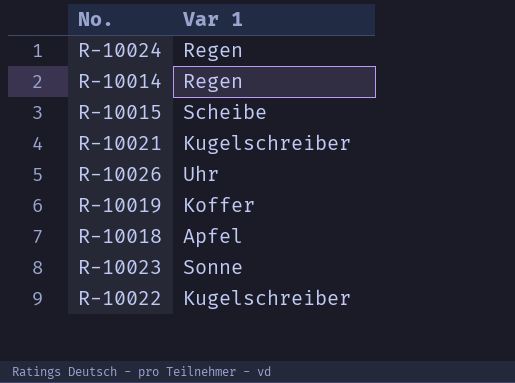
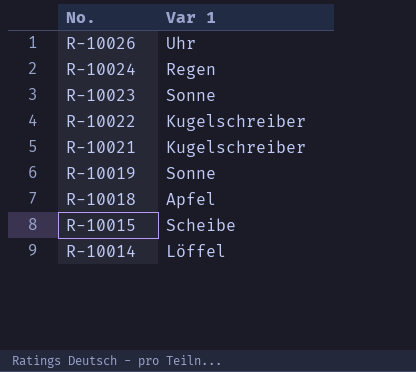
row order: none -> No. descending
R-10019 | Var 1: Koffer -> Sonne
R-10014 | Var 1: Regen -> Löffel

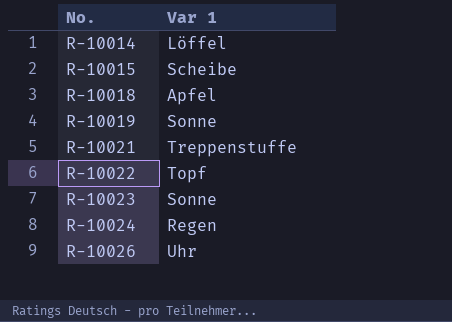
row order: No. descending -> No. ascending
R-10021 | Var 1: Kugelschreiber -> Treppenstuffe
R-10022 | Var 1: Kugelschreiber -> Topf

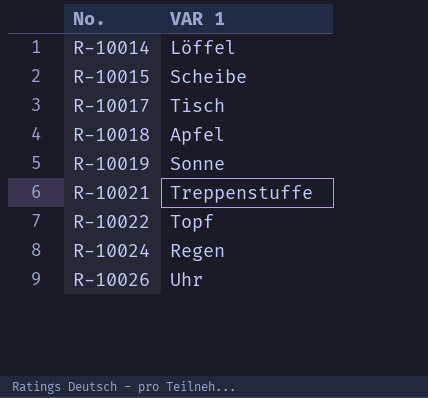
column name: Var 1 -> VAR 1
row R-10023: Sonne -> none
row R-10017: none -> Tisch

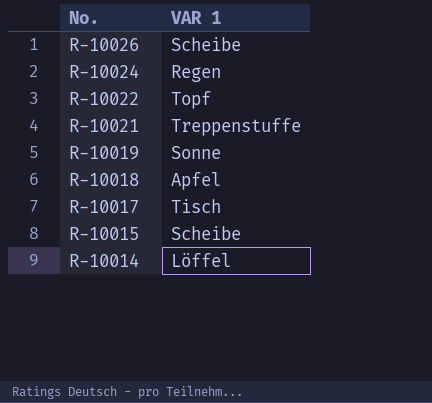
row order: No. ascending -> No. descending
R-10026 | VAR 1: Uhr -> Scheibe

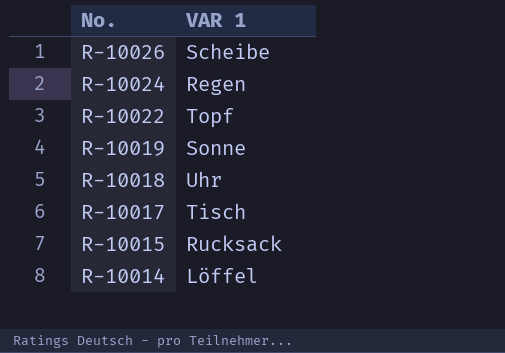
row R-10021: Treppenstuffe -> none
R-10018 | VAR 1: Apfel -> Uhr
R-10015 | VAR 1: Scheibe -> Rucksack

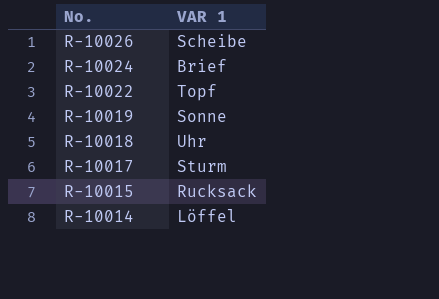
R-10024 | VAR 1: Regen -> Brief
R-10017 | VAR 1: Tisch -> Sturm

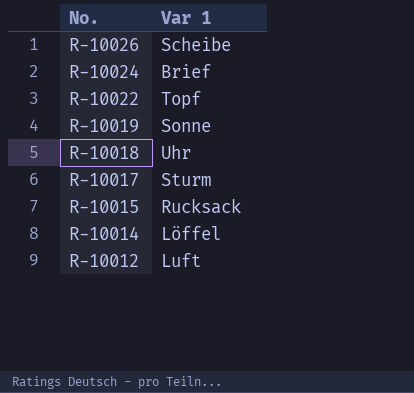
column name: VAR 1 -> Var 1
row R-10012: none -> Luft

